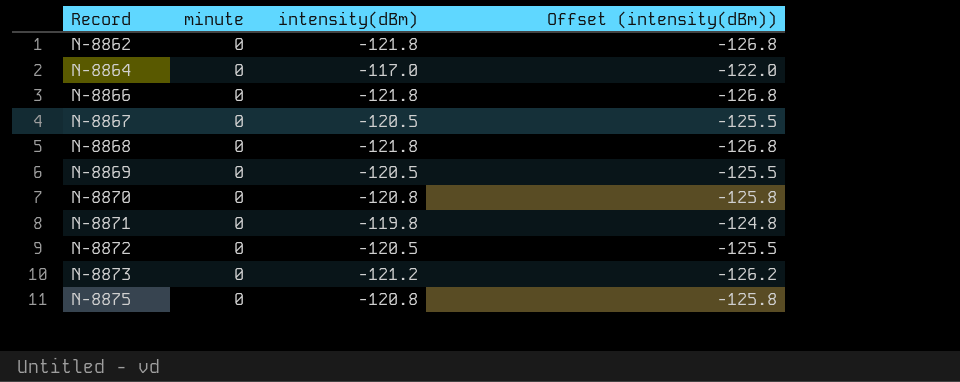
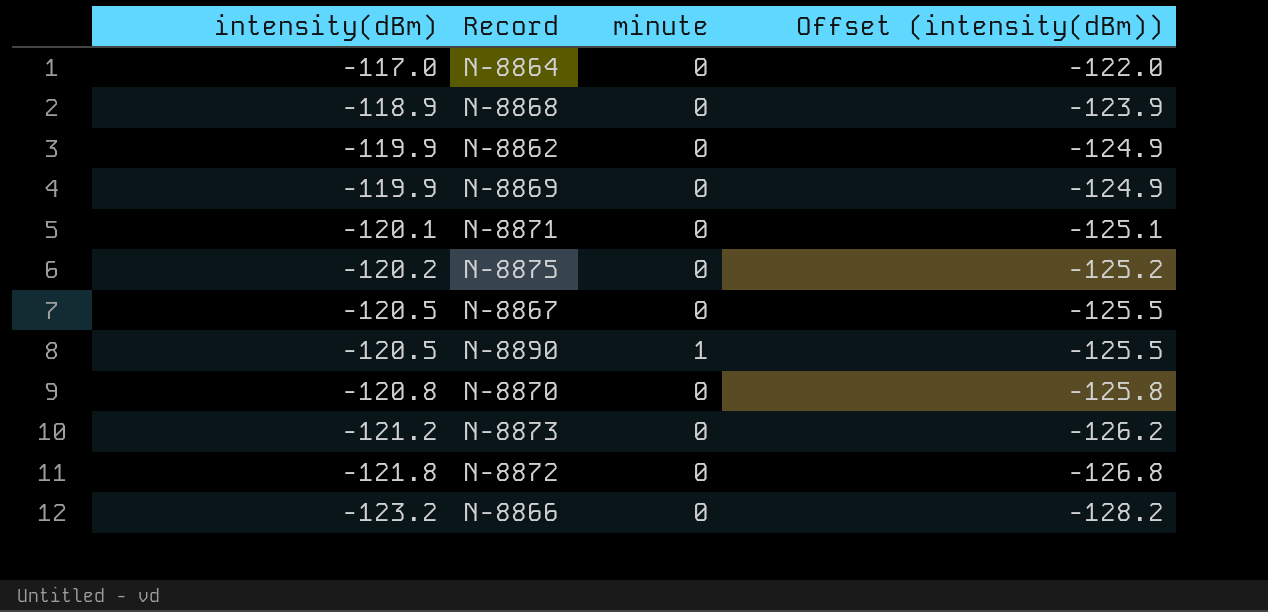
row order: Record ascending -> intensity(dBm) descending
column intensity(dBm) | position: 3 -> 1
N-8868 | intensity(dBm): -121.8 -> -118.9
N-8868 | Offset (intensity(dBm)): -126.8 -> -123.9
N-8862 | intensity(dBm): -121.8 -> -119.9
N-8862 | Offset (intensity(dBm)): -126.8 -> -124.9
N-8869 | intensity(dBm): -120.5 -> -119.9
N-8869 | Offset (intensity(dBm)): -125.5 -> -124.9
N-8871 | intensity(dBm): -119.8 -> -120.1
N-8871 | Offset (intensity(dBm)): -124.8 -> -125.1
N-8875 | intensity(dBm): -120.8 -> -120.2
N-8875 | Offset (intensity(dBm)): -125.8 -> -125.2
row N-8890: none -> -120.5 | 1 | -125.5
N-8872 | intensity(dBm): -120.5 -> -121.8
N-8872 | Offset (intensity(dBm)): -125.5 -> -126.8
N-8866 | intensity(dBm): -121.8 -> -123.2
N-8866 | Offset (intensity(dBm)): -126.8 -> -128.2

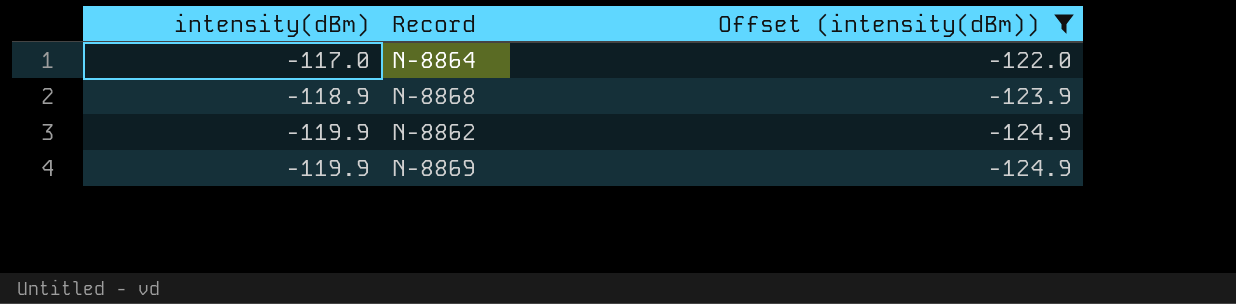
filter: none -> Offset (intensity(dBm)) >= -124.9
column minute | position: 3 -> none

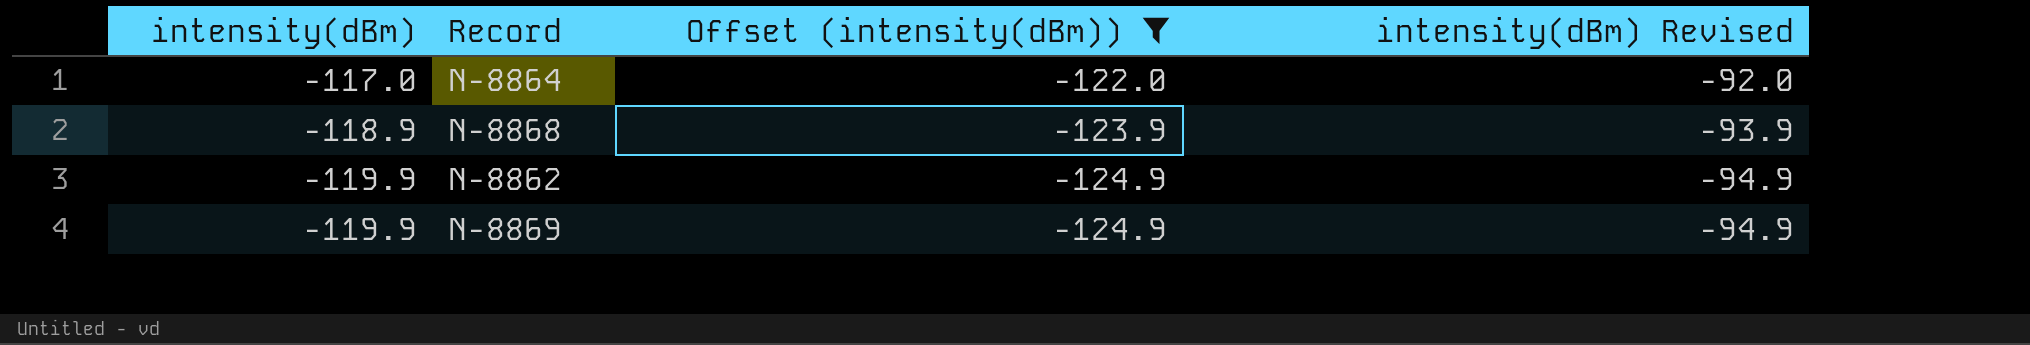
column intensity(dBm) Revised | formula: none -> [intensity(dBm)] + 25

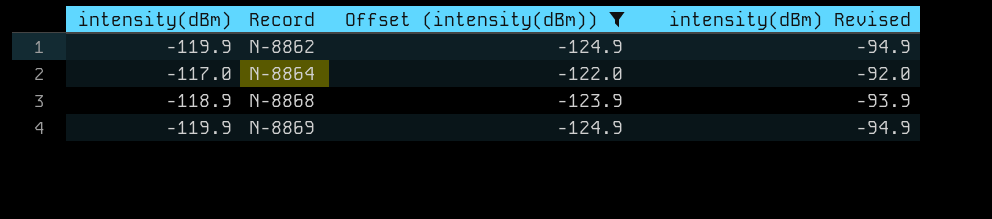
row order: intensity(dBm) descending -> Record ascending

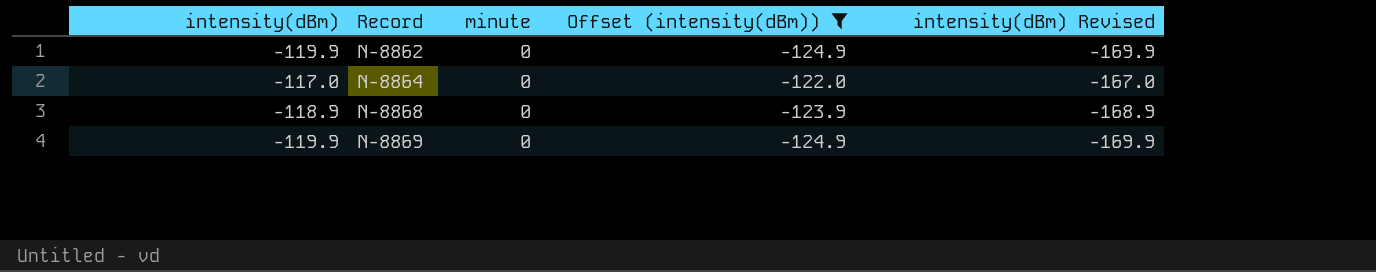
column minute | position: none -> 3
column intensity(dBm) Revised | formula: [intensity(dBm)] + 25 -> [intensity(dBm)] - 50

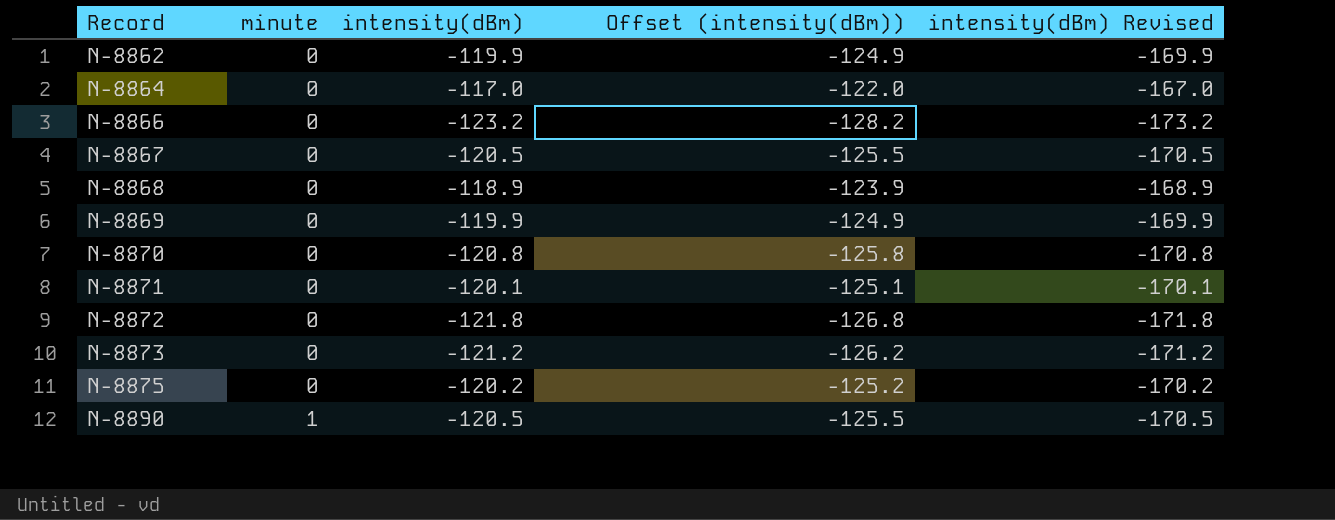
filter: Offset (intensity(dBm)) >= -124.9 -> none
column intensity(dBm) | position: 1 -> 3

